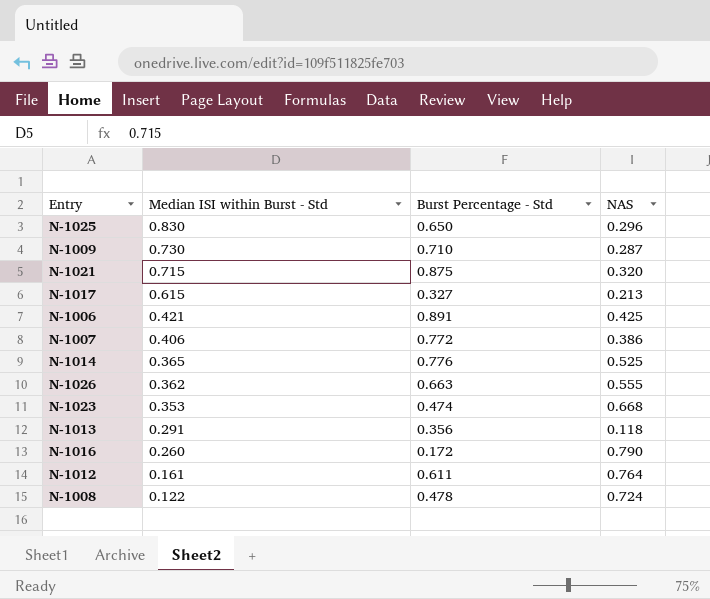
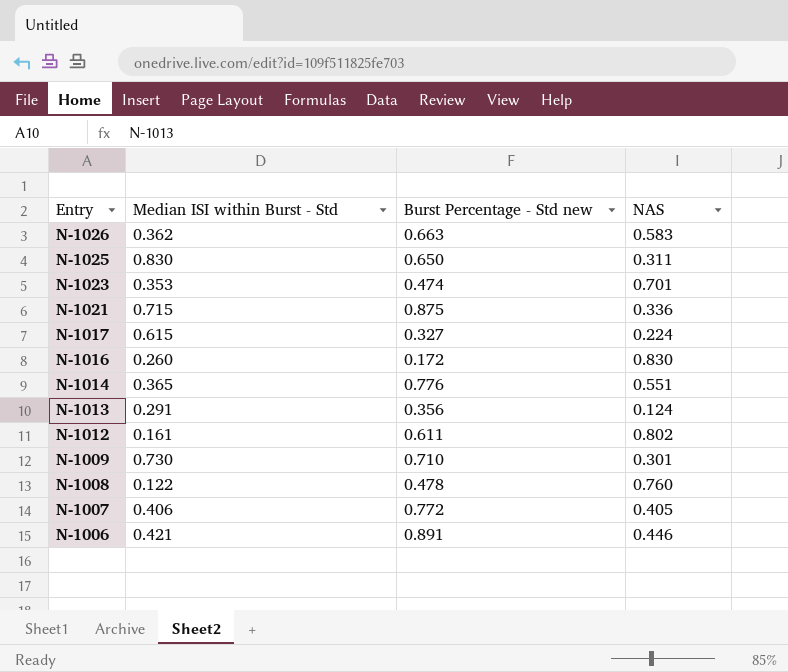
row order: Median ISI within Burst - Std descending -> Entry descending
column name: Burst Percentage - Std -> Burst Percentage - Std new
N-1026 | NAS: 0.555 -> 0.583
N-1025 | NAS: 0.296 -> 0.311
N-1023 | NAS: 0.668 -> 0.701
N-1021 | NAS: 0.320 -> 0.336
N-1017 | NAS: 0.213 -> 0.224
N-1016 | NAS: 0.790 -> 0.830
N-1014 | NAS: 0.525 -> 0.551
N-1013 | NAS: 0.118 -> 0.124
N-1012 | NAS: 0.764 -> 0.802
N-1009 | NAS: 0.287 -> 0.301
N-1008 | NAS: 0.724 -> 0.760
N-1007 | NAS: 0.386 -> 0.405
N-1006 | NAS: 0.425 -> 0.446

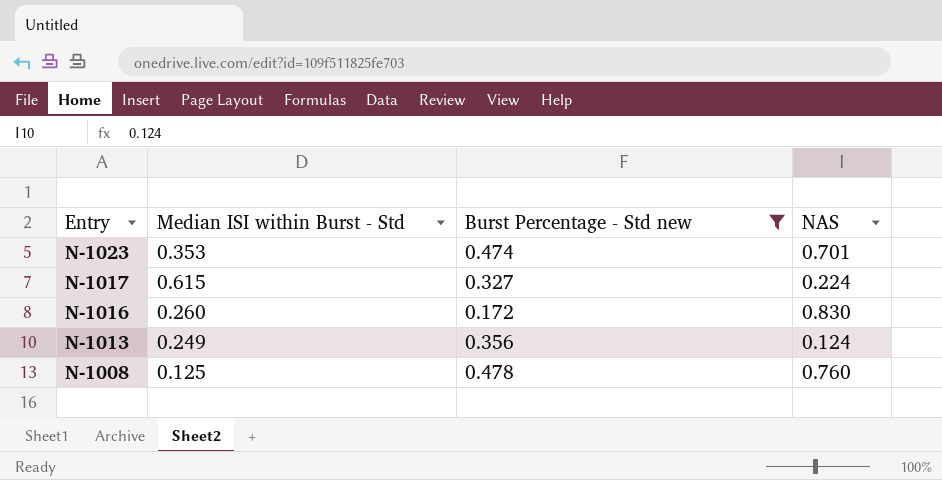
filter: none -> Burst Percentage - Std new <= 0.478
N-1013 | Median ISI within Burst - Std: 0.291 -> 0.249
N-1008 | Median ISI within Burst - Std: 0.122 -> 0.125

